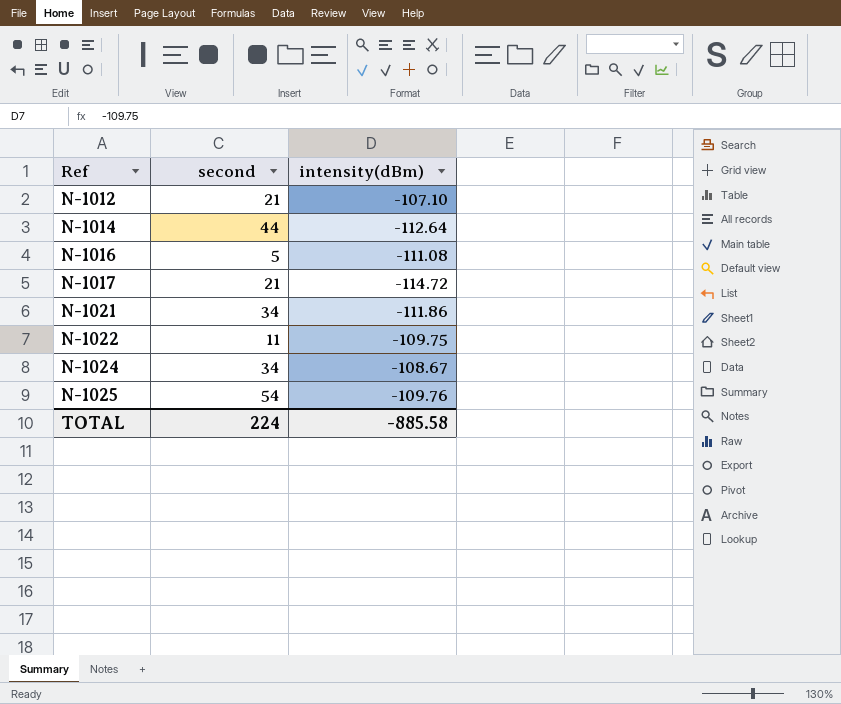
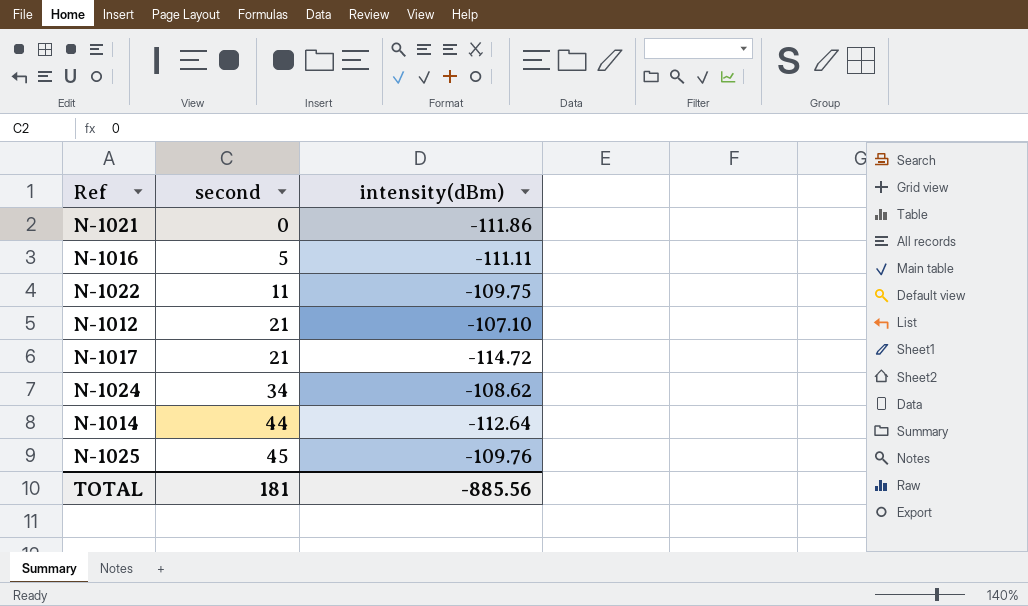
row order: Ref ascending -> second ascending
N-1021 | second: 34 -> 0
N-1016 | intensity(dBm): -111.08 -> -111.11
N-1024 | intensity(dBm): -108.67 -> -108.62
N-1025 | second: 54 -> 45
TOTAL | second: 224 -> 181
TOTAL | intensity(dBm): -885.58 -> -885.56

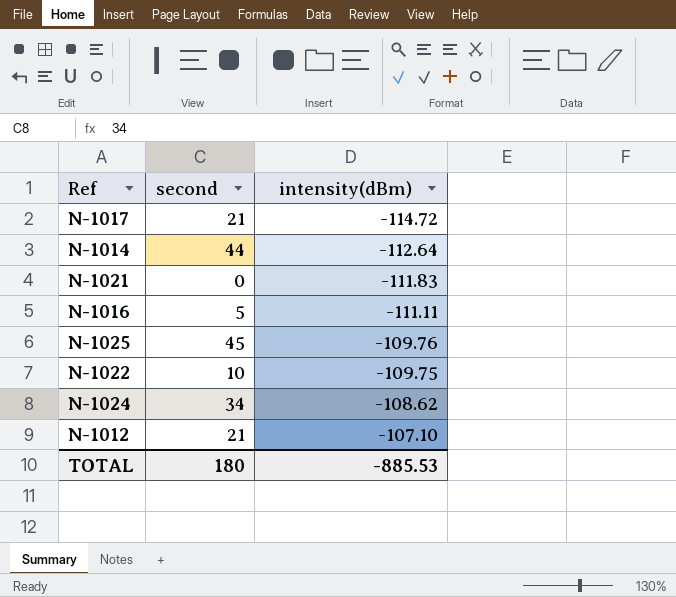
row order: second ascending -> intensity(dBm) ascending
N-1021 | intensity(dBm): -111.86 -> -111.83
N-1022 | second: 11 -> 10
TOTAL | second: 181 -> 180
TOTAL | intensity(dBm): -885.56 -> -885.53

